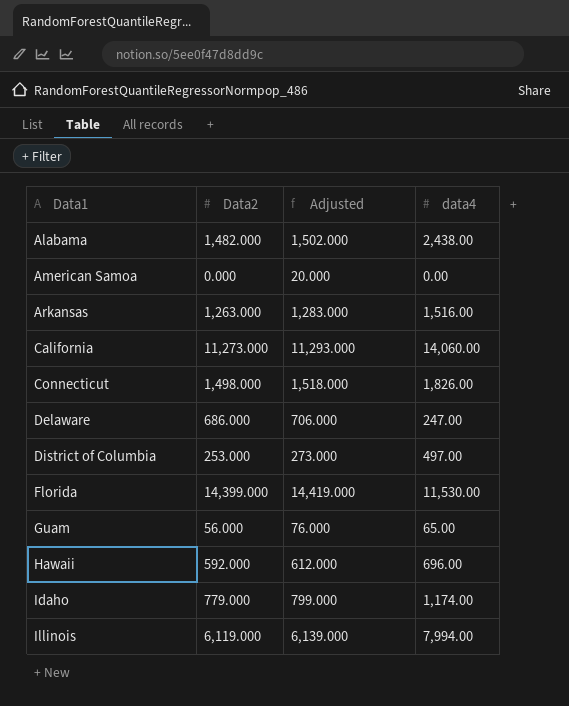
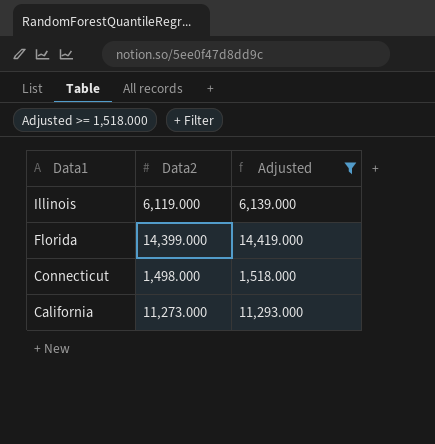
filter: none -> Adjusted >= 1,518.000
row order: Data1 ascending -> Data1 descending
column data4 | position: 4 -> none

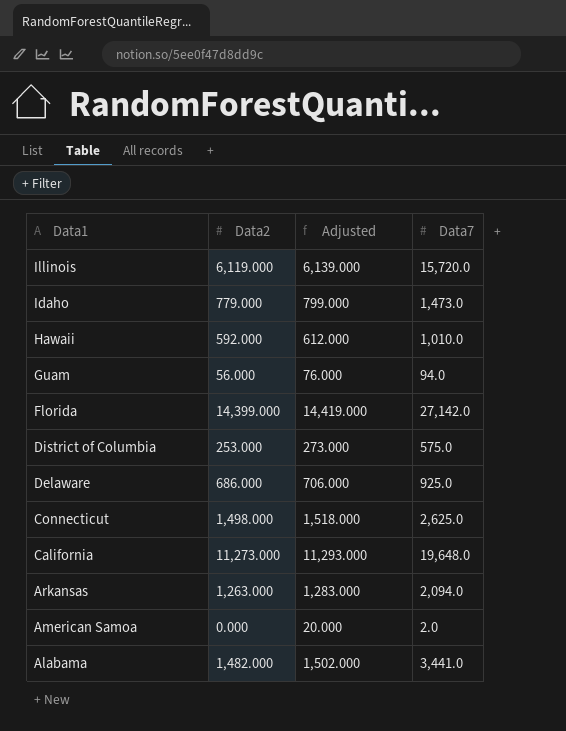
filter: Adjusted >= 1,518.000 -> none
column Data7 | position: none -> 4

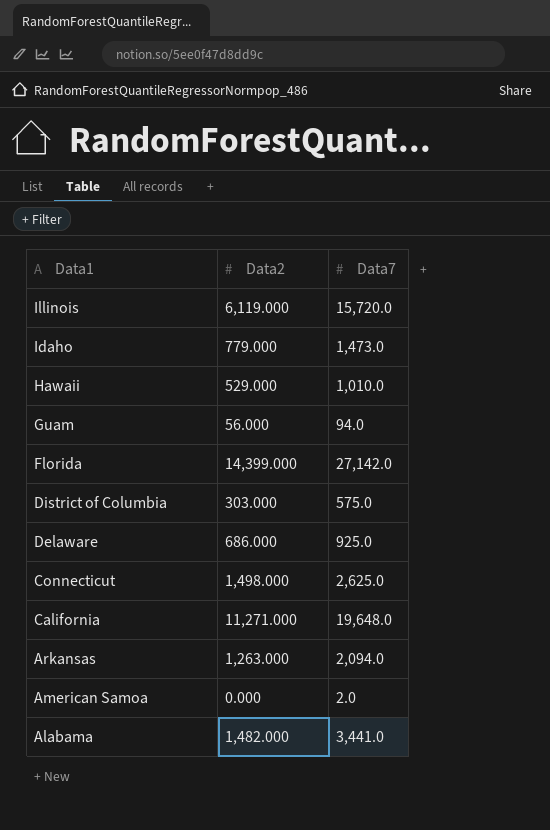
column Adjusted | formula: [Data2] + 20 -> none
Hawaii | Data2: 592.000 -> 529.000
District of Columbia | Data2: 253.000 -> 303.000
California | Data2: 11,273.000 -> 11,271.000

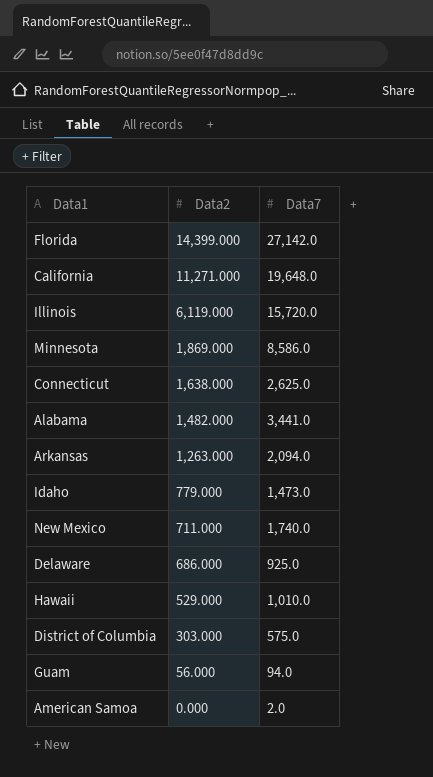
row order: Data1 descending -> Data2 descending
row Minnesota: none -> 1,869.000 | 8,586.0
Connecticut | Data2: 1,498.000 -> 1,638.000
row New Mexico: none -> 711.000 | 1,740.0

